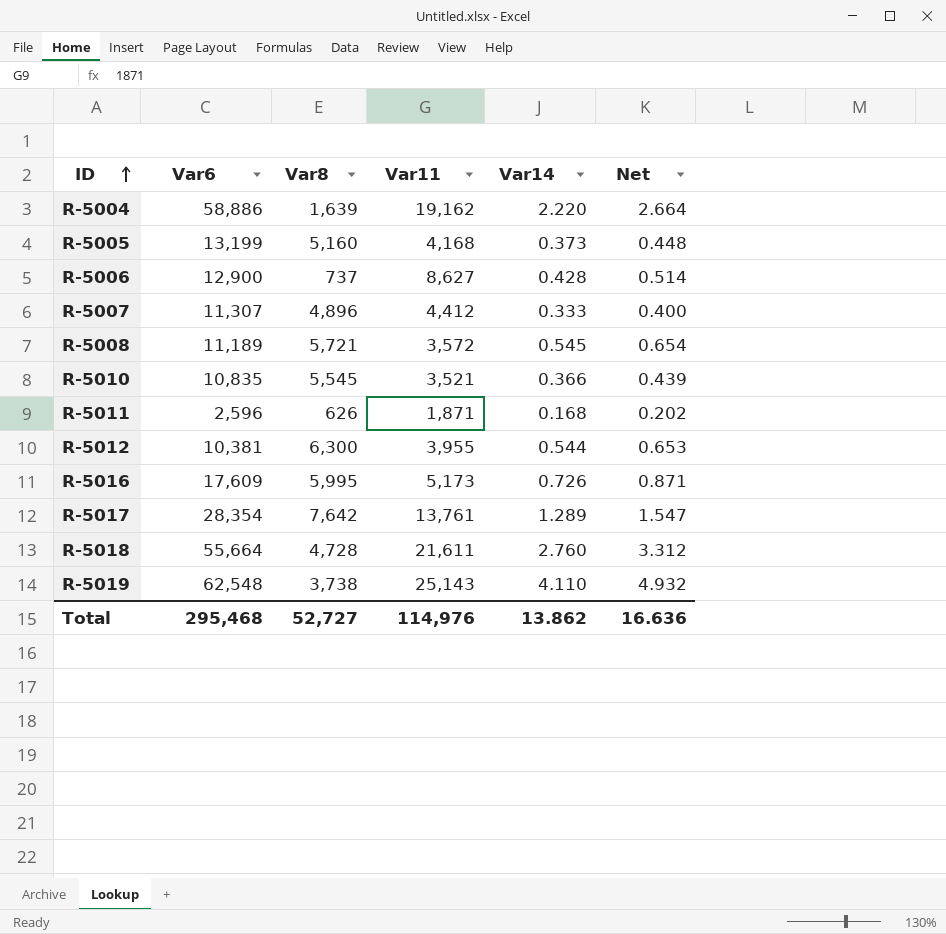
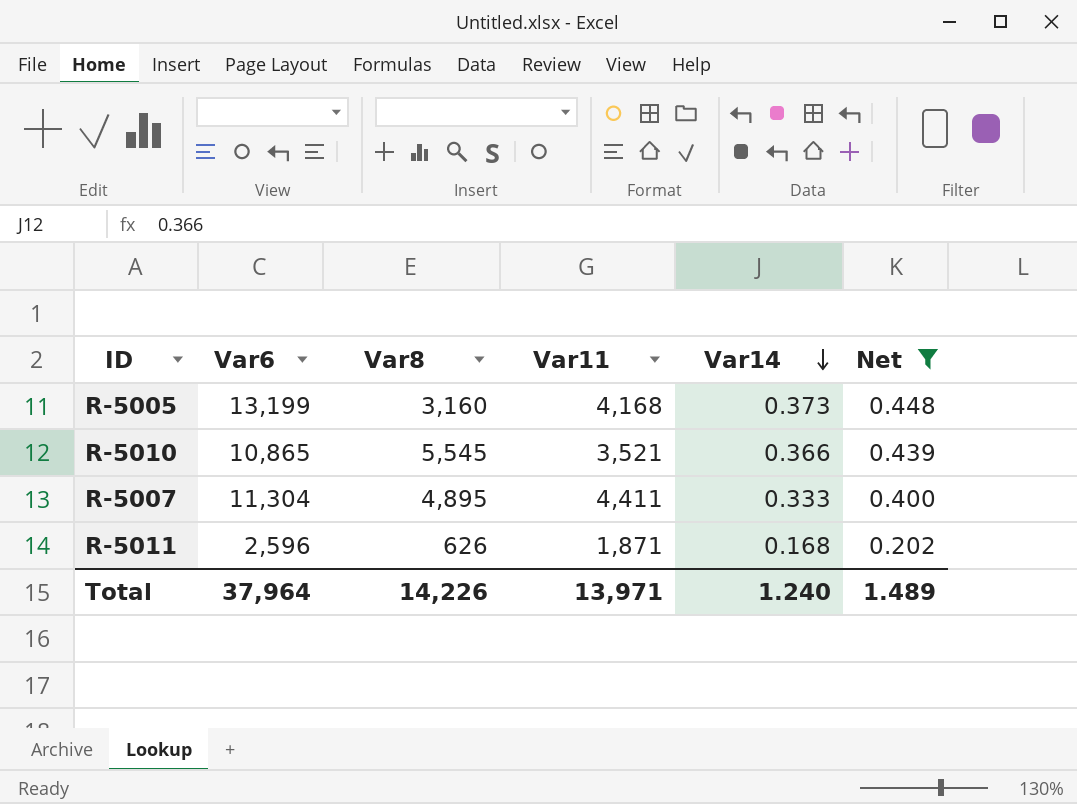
filter: none -> Net <= 0.448
row order: ID ascending -> Var14 descending
R-5005 | Var8: 5,160 -> 3,160
R-5010 | Var6: 10,835 -> 10,865
R-5007 | Var6: 11,307 -> 11,304
R-5007 | Var8: 4,896 -> 4,895
R-5007 | Var11: 4,412 -> 4,411
Total | Var6: 295,468 -> 37,964
Total | Var8: 52,727 -> 14,226
Total | Var11: 114,976 -> 13,971
Total | Var14: 13.862 -> 1.240
Total | Net: 16.636 -> 1.489

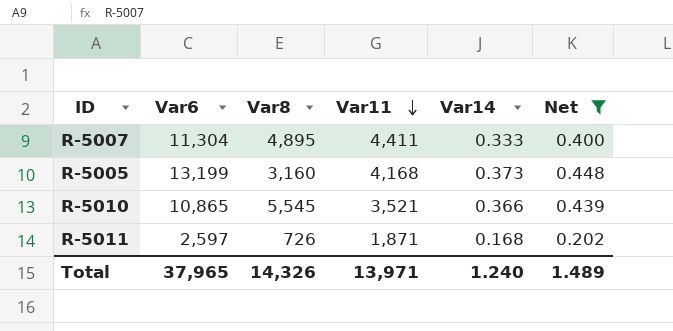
row order: Var14 descending -> Var11 descending
R-5011 | Var6: 2,596 -> 2,597
R-5011 | Var8: 626 -> 726
Total | Var6: 37,964 -> 37,965
Total | Var8: 14,226 -> 14,326

